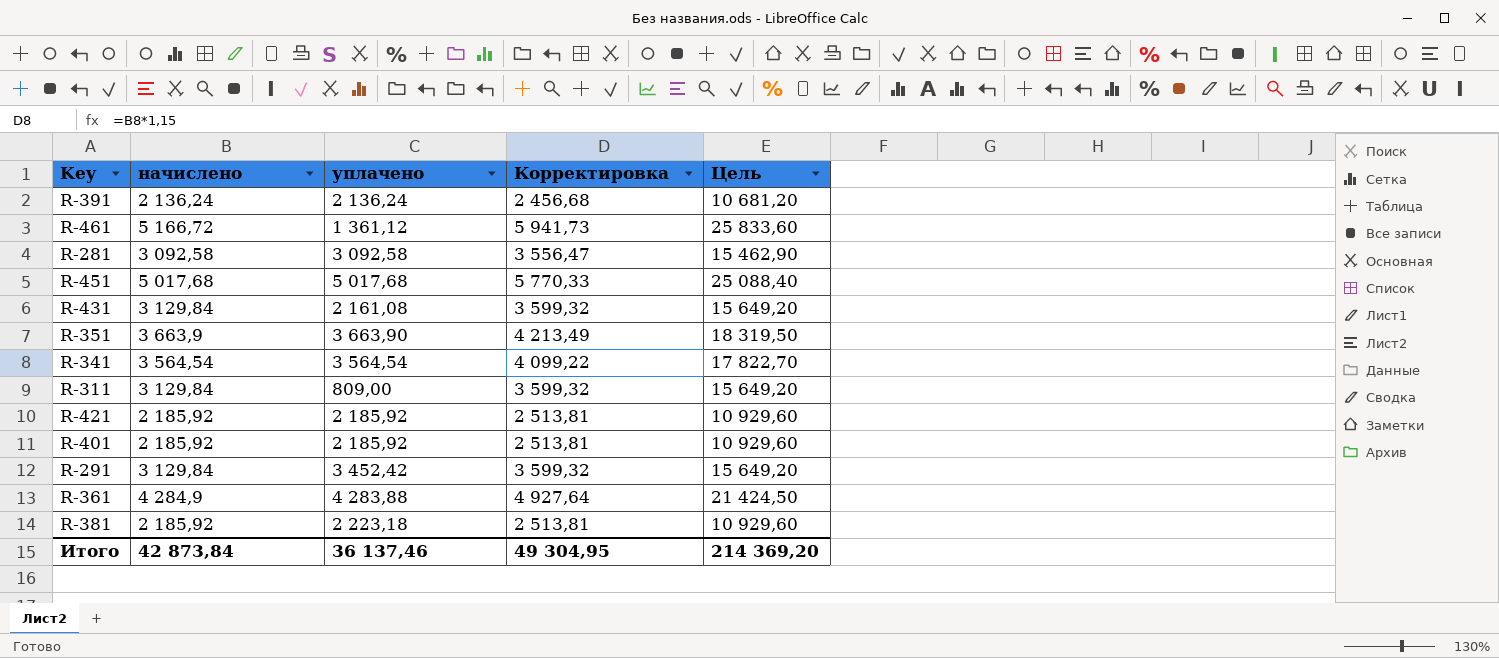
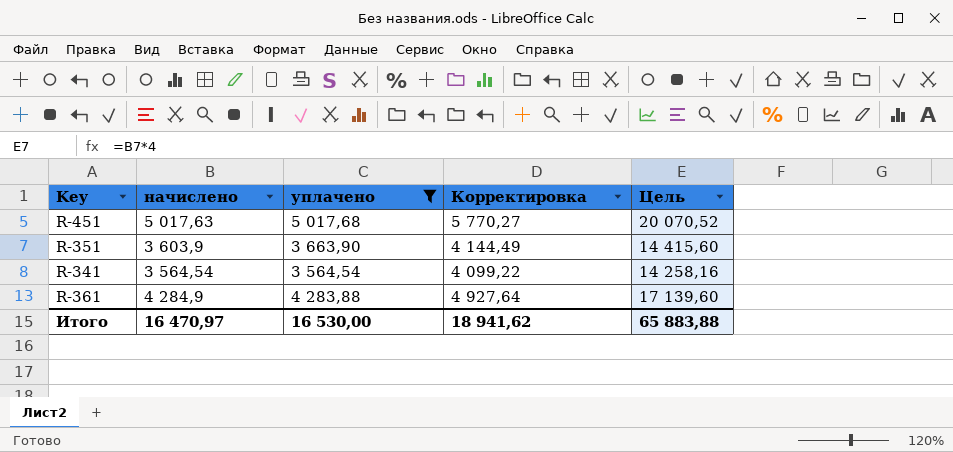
filter: none -> уплачено >= 3 564,54
column Цель | formula: [начислено] * 5 -> [начислено] * 4
R-451 | начислено: 5 017,68 -> 5 017,63
R-451 | Корректировка: 5 770,33 -> 5 770,27
R-351 | начислено: 3 663,9 -> 3 603,9
R-351 | Корректировка: 4 213,49 -> 4 144,49
Итого | начислено: 42 873,84 -> 16 470,97
Итого | уплачено: 36 137,46 -> 16 530,00
Итого | Корректировка: 49 304,95 -> 18 941,62
Итого | Цель: 214 369,20 -> 65 883,88

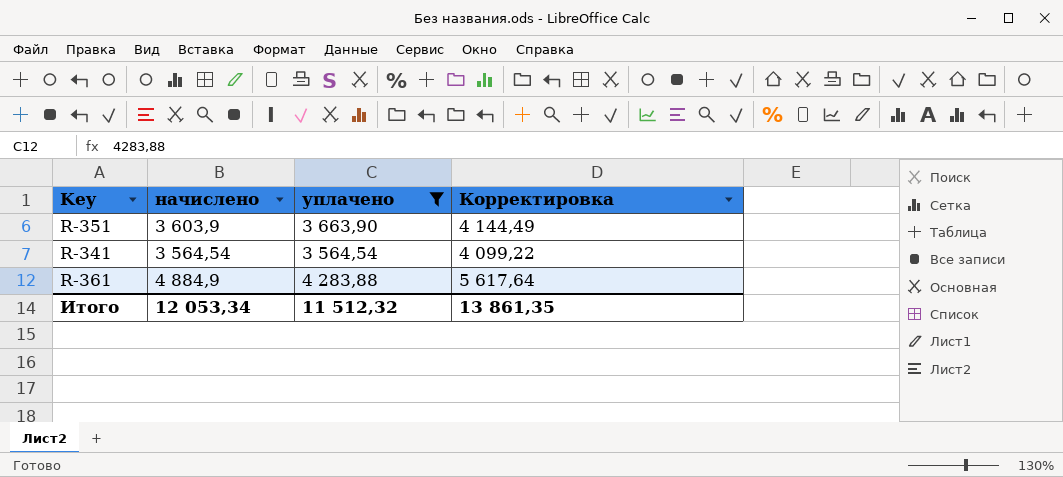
column Цель | formula: [начислено] * 4 -> none
row R-451: 5 017,63 | 5 017,68 | 5 770,27 | 20 070,52 -> none
R-361 | начислено: 4 284,9 -> 4 884,9
R-361 | Корректировка: 4 927,64 -> 5 617,64
Итого | начислено: 16 470,97 -> 12 053,34
Итого | уплачено: 16 530,00 -> 11 512,32
Итого | Корректировка: 18 941,62 -> 13 861,35

